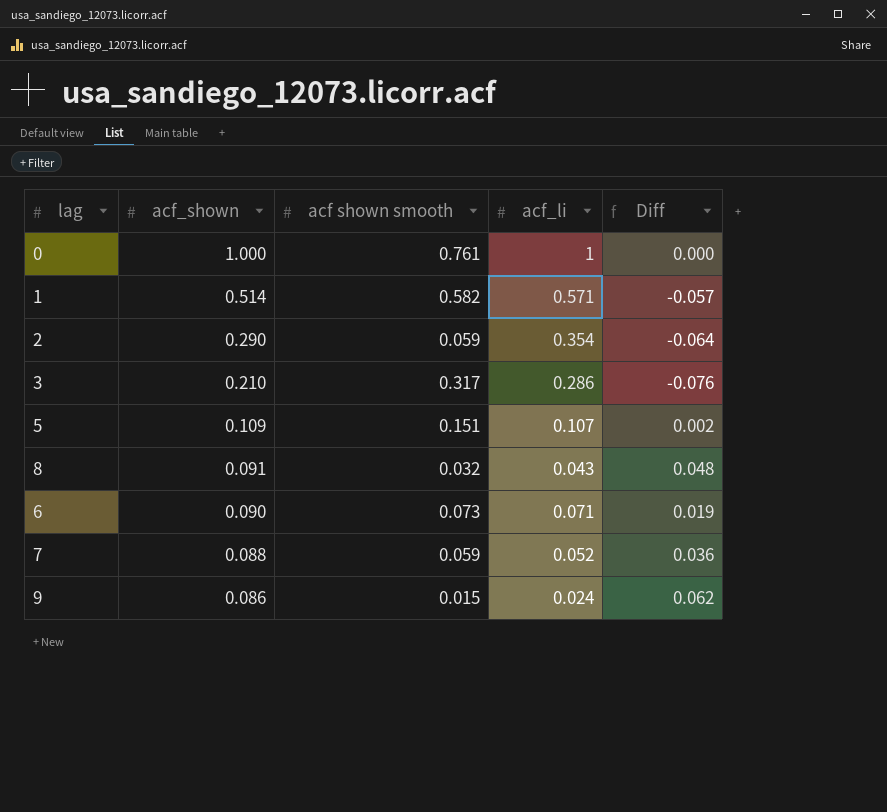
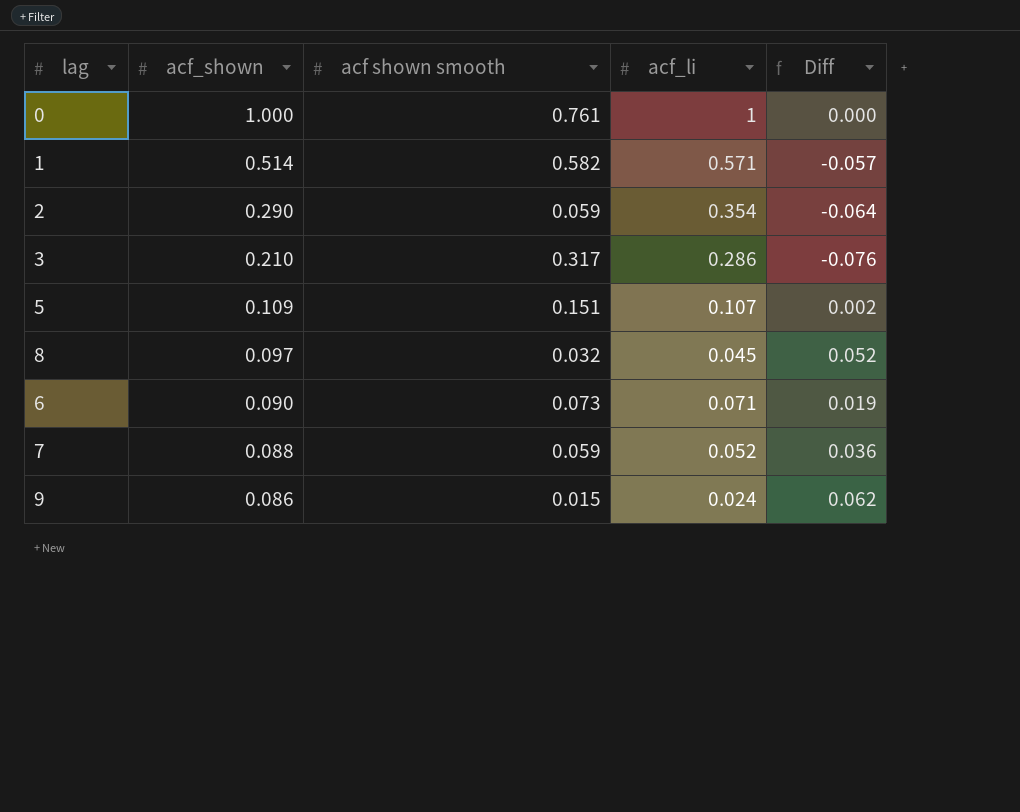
8 | acf_shown: 0.091 -> 0.097
8 | acf_li: 0.043 -> 0.045
8 | Diff: 0.048 -> 0.052

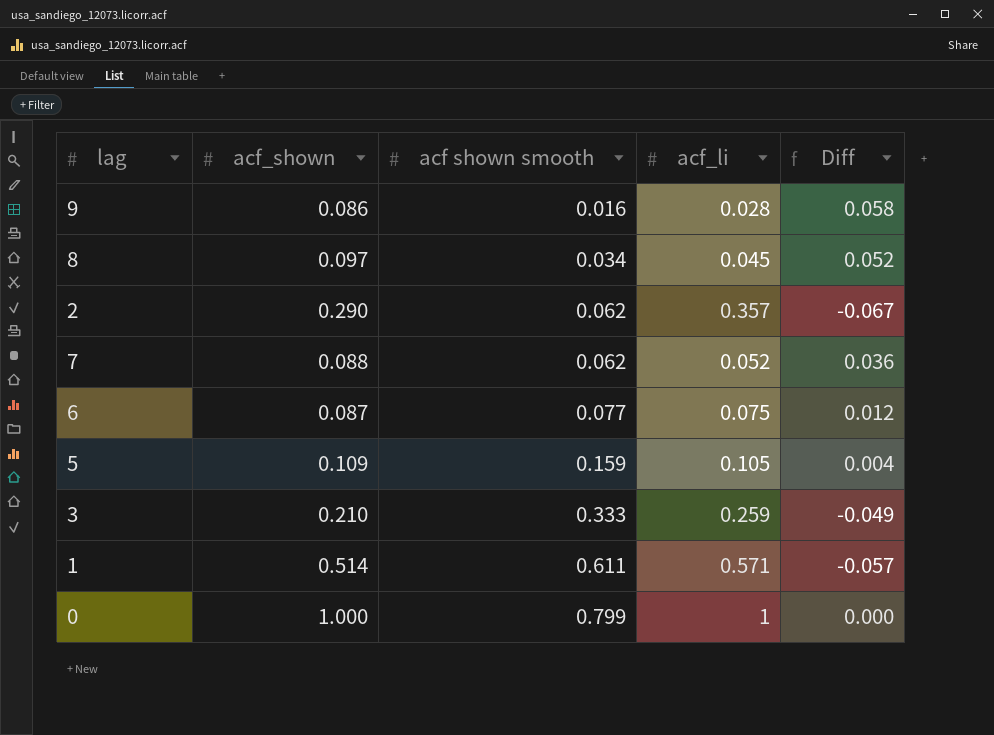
row order: acf_shown descending -> acf shown smooth ascending
9 | acf shown smooth: 0.015 -> 0.016
9 | acf_li: 0.024 -> 0.028
9 | Diff: 0.062 -> 0.058
8 | acf shown smooth: 0.032 -> 0.034
2 | acf shown smooth: 0.059 -> 0.062
2 | acf_li: 0.354 -> 0.357
2 | Diff: -0.064 -> -0.067
7 | acf shown smooth: 0.059 -> 0.062
6 | acf_shown: 0.090 -> 0.087
6 | acf shown smooth: 0.073 -> 0.077
6 | acf_li: 0.071 -> 0.075
6 | Diff: 0.019 -> 0.012
5 | acf shown smooth: 0.151 -> 0.159
5 | acf_li: 0.107 -> 0.105
5 | Diff: 0.002 -> 0.004
3 | acf shown smooth: 0.317 -> 0.333
3 | acf_li: 0.286 -> 0.259
3 | Diff: -0.076 -> -0.049
1 | acf shown smooth: 0.582 -> 0.611
0 | acf shown smooth: 0.761 -> 0.799

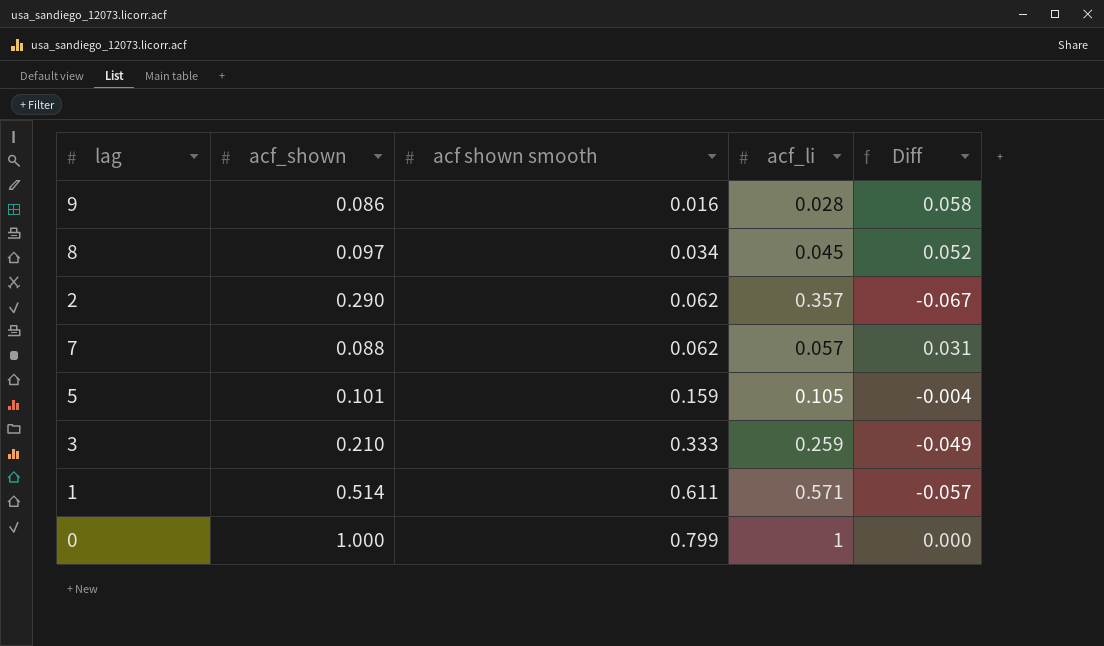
row 6: 0.087 | 0.077 | 0.075 | 0.012 -> none
7 | acf_li: 0.052 -> 0.057
7 | Diff: 0.036 -> 0.031
5 | acf_shown: 0.109 -> 0.101
5 | Diff: 0.004 -> -0.004

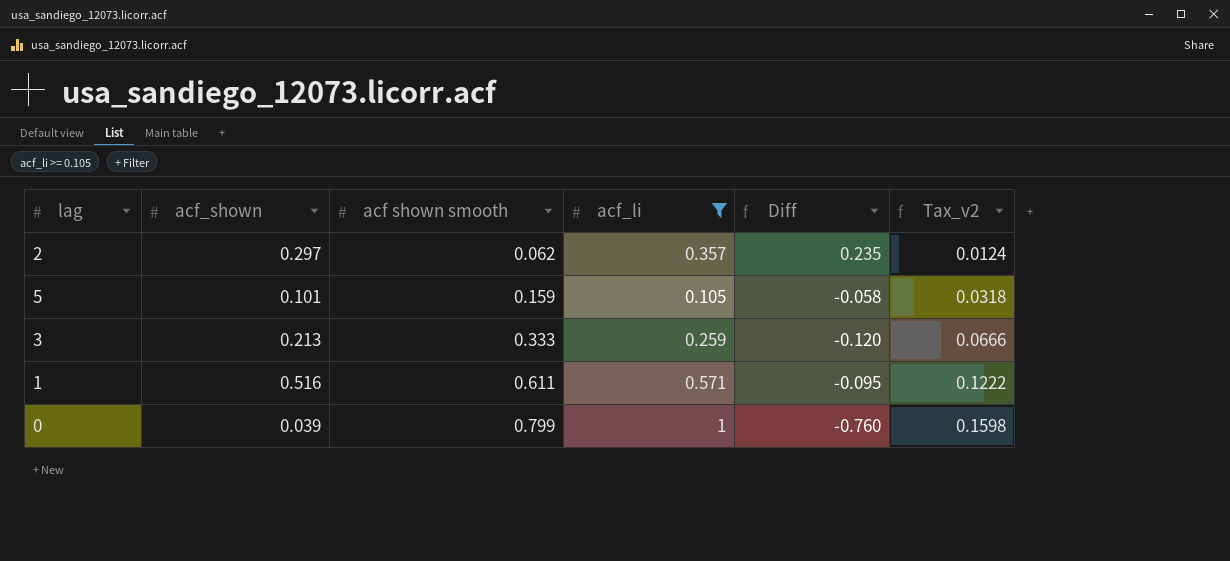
filter: none -> acf_li >= 0.105
column Diff | formula: [acf_shown] - [acf_li] -> [acf_shown] - [acf shown smooth]
column Tax_v2 | formula: none -> [acf shown smooth] * 0.2
2 | acf_shown: 0.290 -> 0.297
3 | acf_shown: 0.210 -> 0.213
1 | acf_shown: 0.514 -> 0.516
0 | acf_shown: 1.000 -> 0.039

